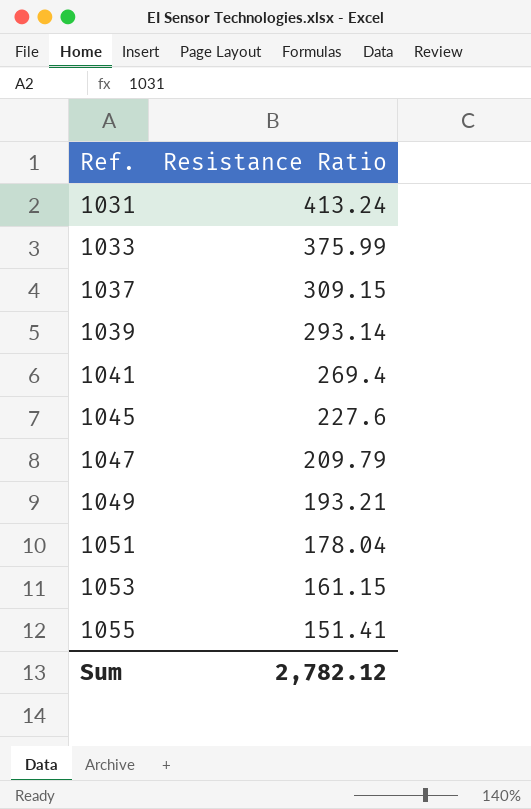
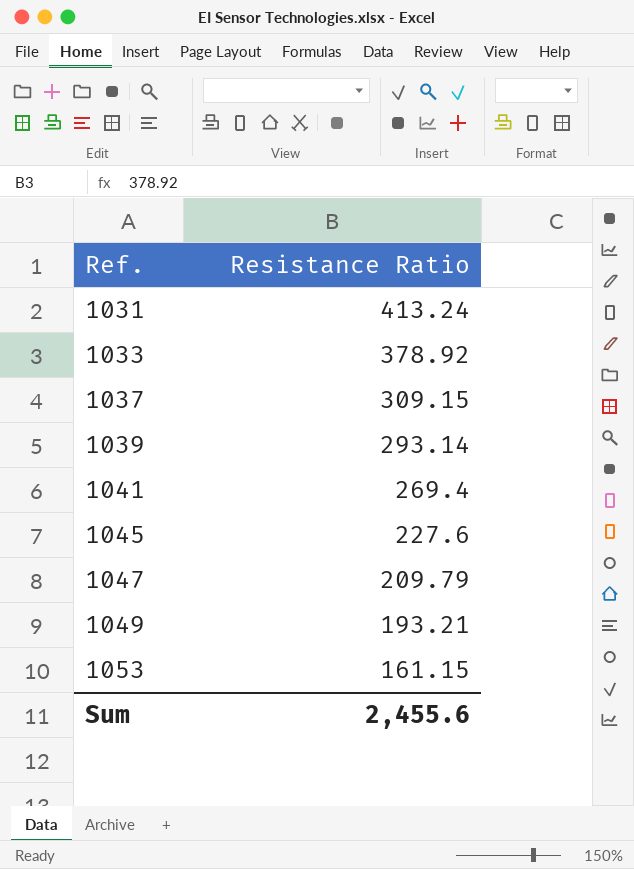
row 1051: 178.04 -> none
row 1055: 151.41 -> none
1033 | Resistance Ratio: 375.99 -> 378.92
Sum | Resistance Ratio: 2,782.12 -> 2,455.6

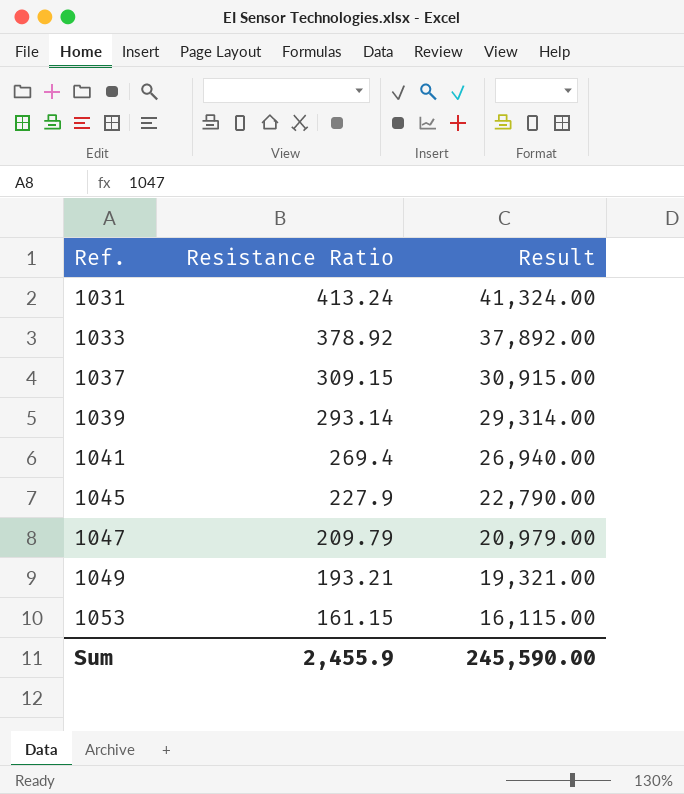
column Result | formula: none -> [Resistance Ratio] * 100
1045 | Resistance Ratio: 227.6 -> 227.9
Sum | Resistance Ratio: 2,455.6 -> 2,455.9

